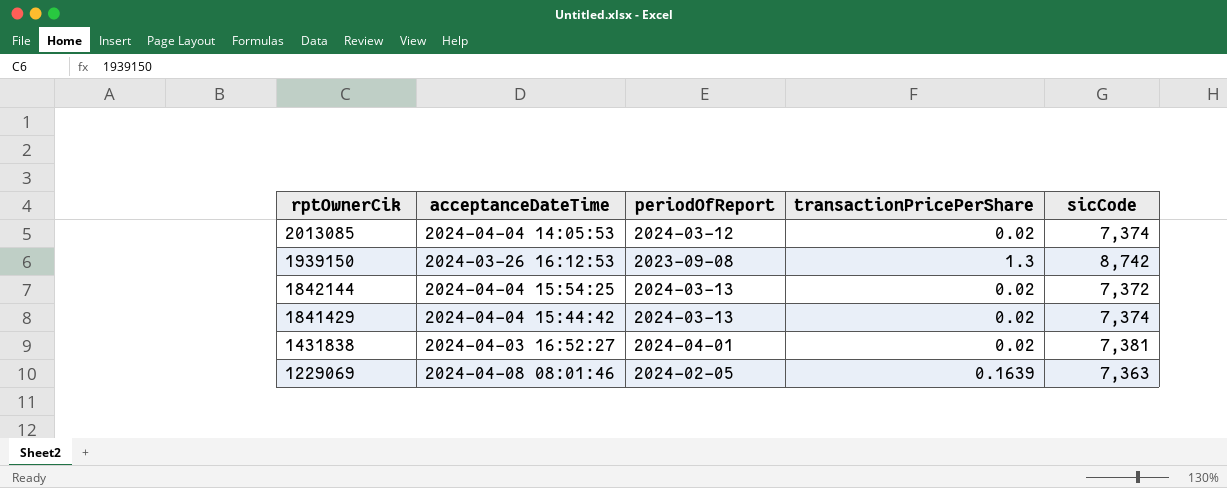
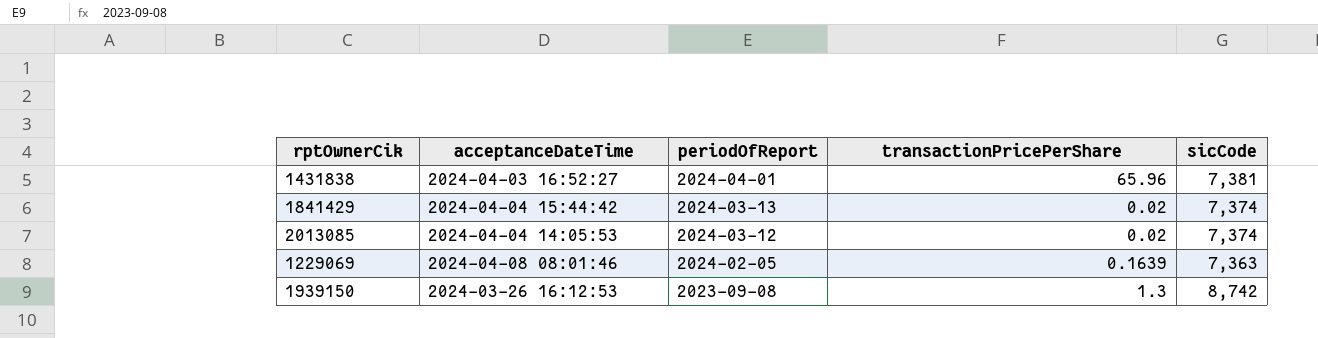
row order: rptOwnerCik descending -> periodOfReport descending
row 1842144: 2024-04-04 15:54:25 | 2024-03-13 | 0.02 | 7,372 -> none
1431838 | transactionPricePerShare: 0.02 -> 65.96

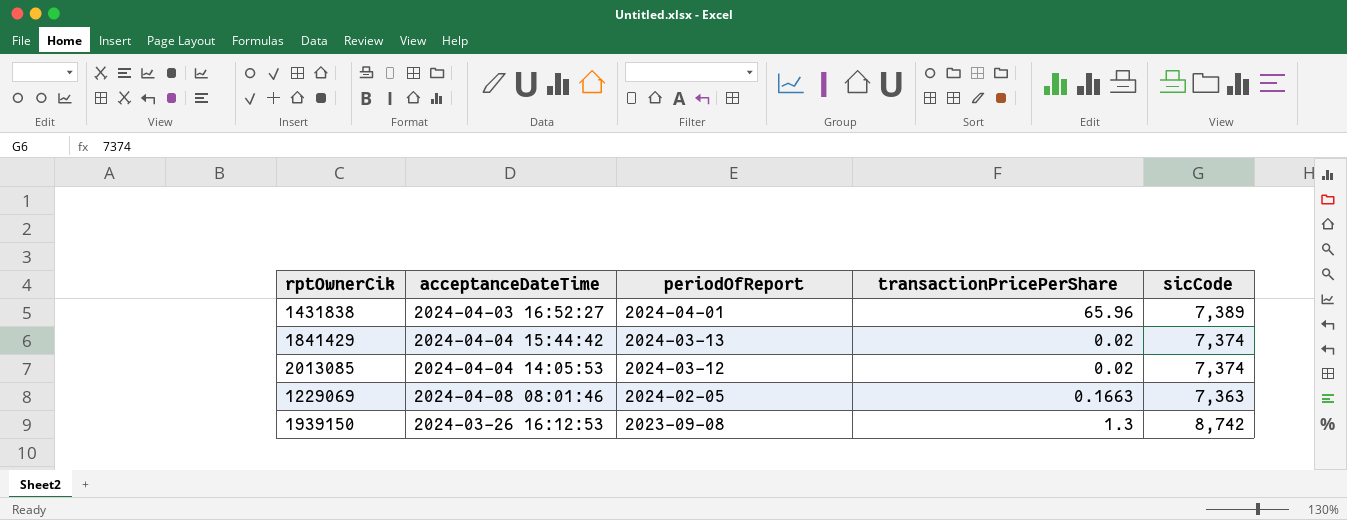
1431838 | sicCode: 7,381 -> 7,389
1229069 | transactionPricePerShare: 0.1639 -> 0.1663

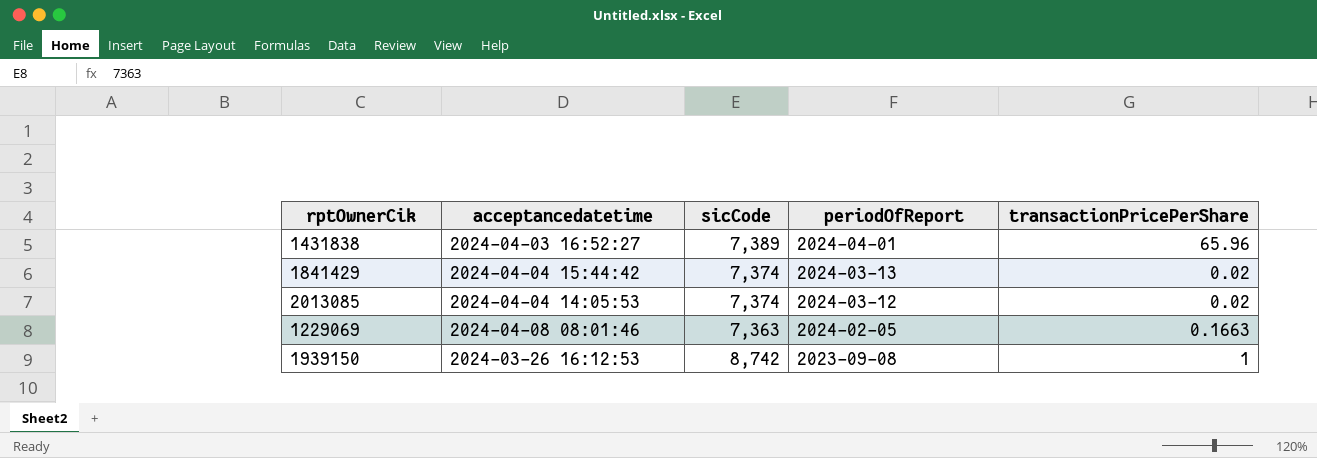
column name: acceptanceDateTime -> acceptancedatetime
column sicCode | position: 5 -> 3
1939150 | transactionPricePerShare: 1.3 -> 1

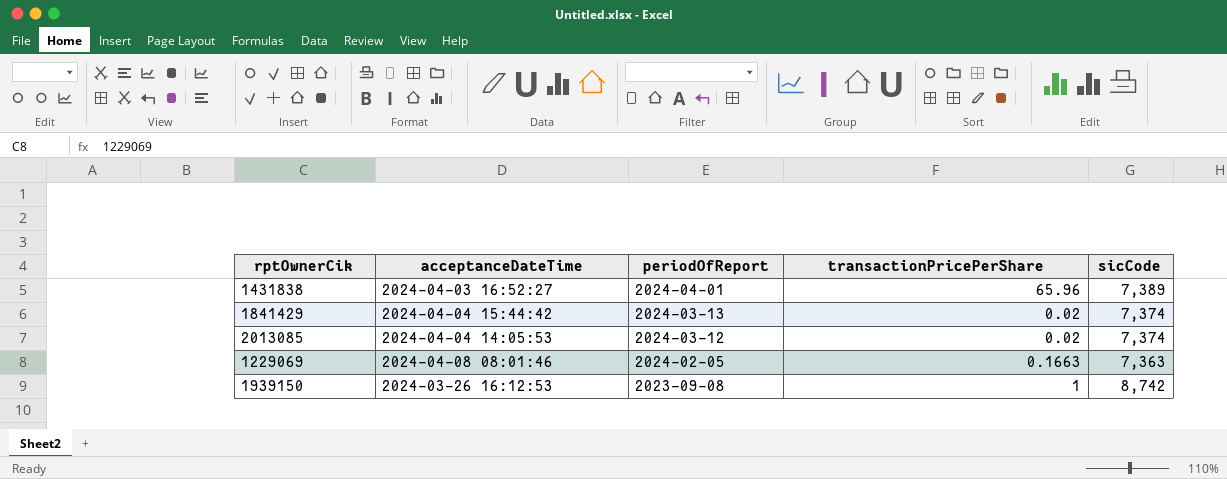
column name: acceptancedatetime -> acceptanceDateTime
column sicCode | position: 3 -> 5

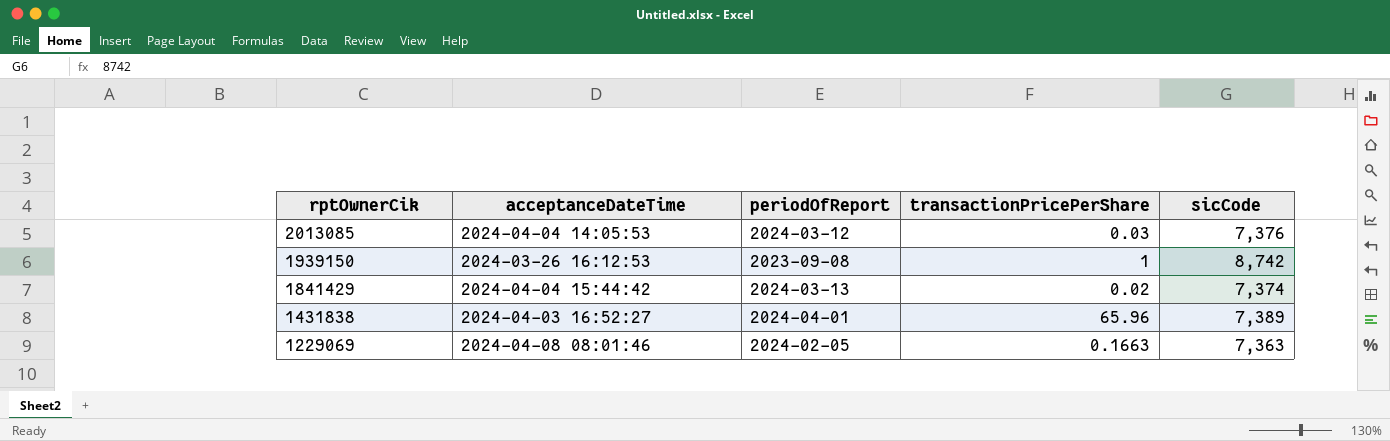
row order: periodOfReport descending -> rptOwnerCik descending
2013085 | transactionPricePerShare: 0.02 -> 0.03
2013085 | sicCode: 7,374 -> 7,376

